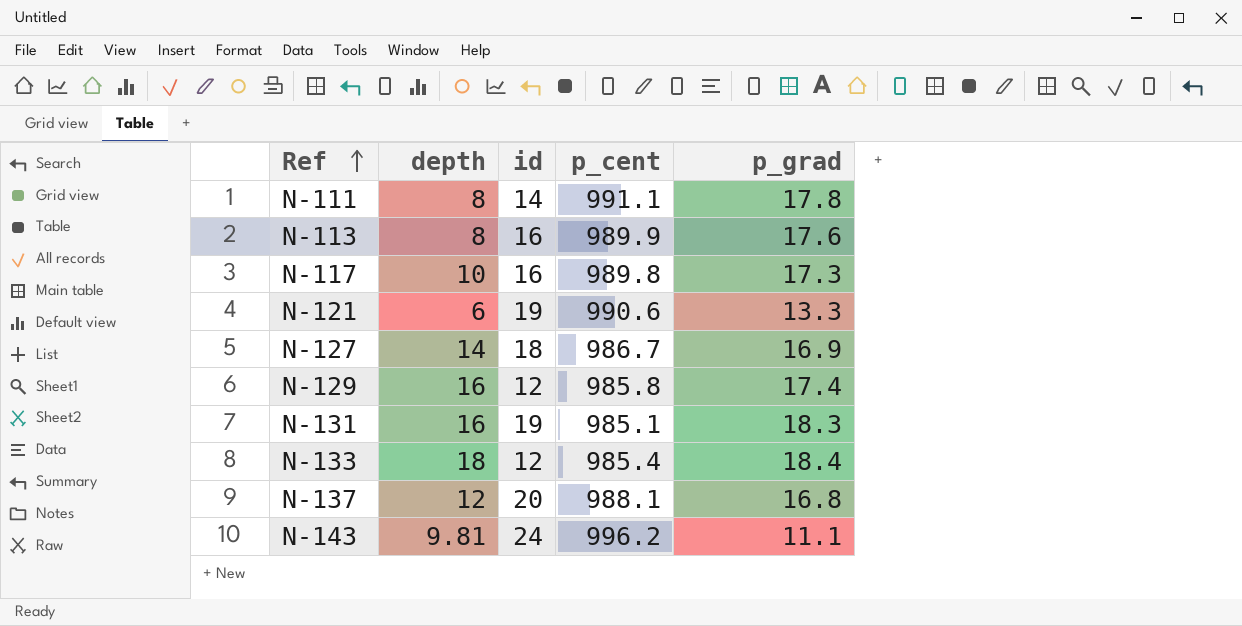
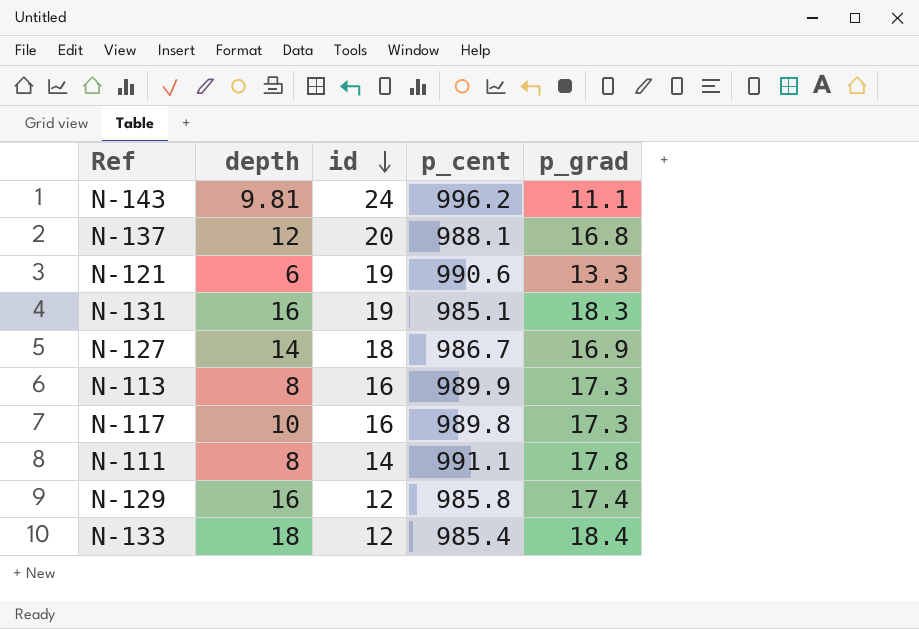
row order: Ref ascending -> id descending
N-113 | p_grad: 17.6 -> 17.3

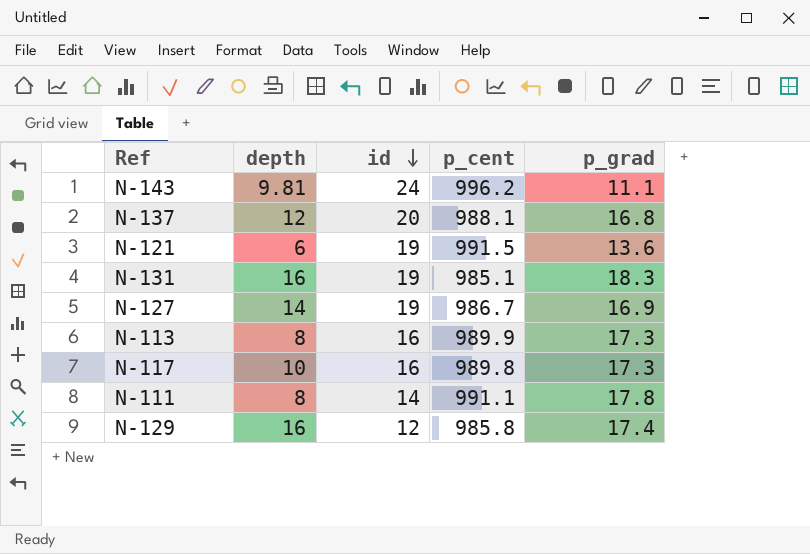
row N-133: 18 | 12 | 985.4 | 18.4 -> none
N-121 | p_cent: 990.6 -> 991.5
N-121 | p_grad: 13.3 -> 13.6
N-127 | id: 18 -> 19

